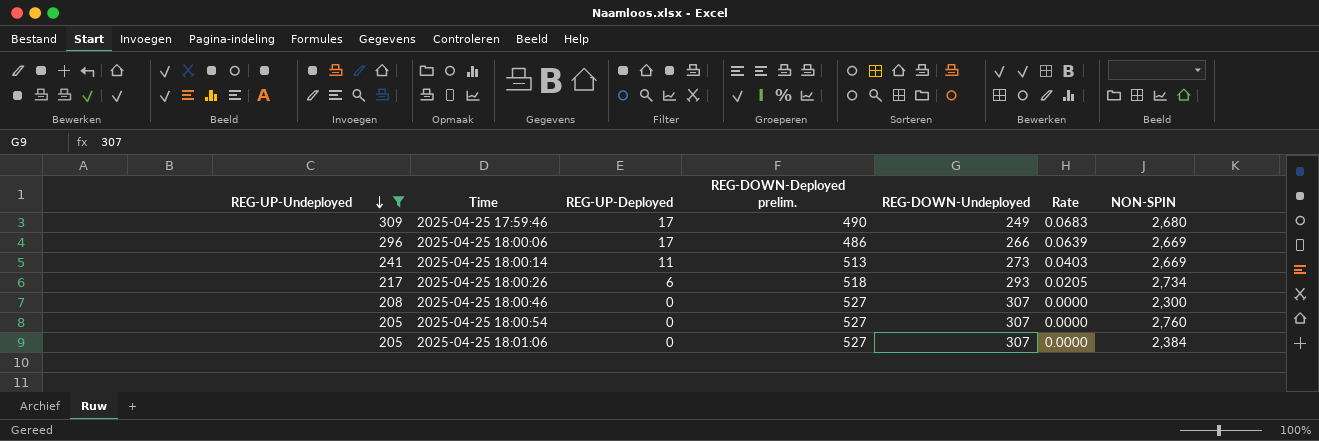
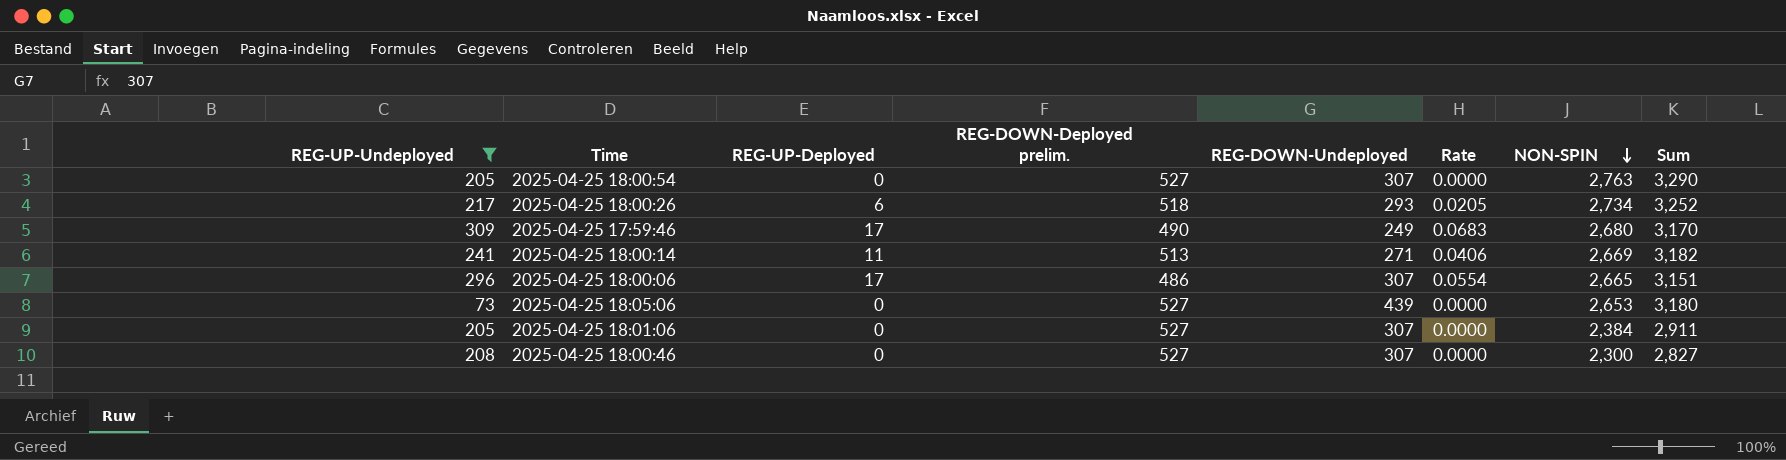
row order: REG-UP-Undeployed descending -> NON-SPIN descending
column Sum | formula: none -> [REG-DOWN-Deployed prelim.] + [NON-SPIN]
2025-04-25 18:00:54 | NON-SPIN: 2,760 -> 2,763
2025-04-25 18:00:14 | REG-DOWN-Undeployed: 273 -> 271
2025-04-25 18:00:14 | Rate: 0.0403 -> 0.0406
2025-04-25 18:00:06 | REG-DOWN-Undeployed: 266 -> 307
2025-04-25 18:00:06 | Rate: 0.0639 -> 0.0554
2025-04-25 18:00:06 | NON-SPIN: 2,669 -> 2,665
row 2025-04-25 18:05:06: none -> 73 | 0 | 527 | 439 | 0.0000 | 2,653 | 3,180

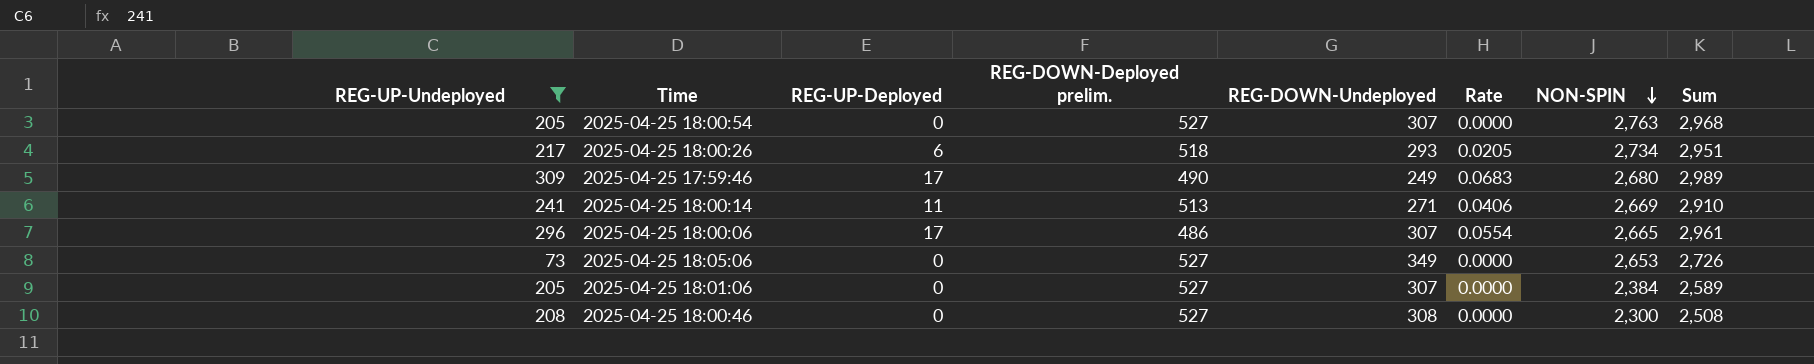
column Sum | formula: [REG-DOWN-Deployed prelim.] + [NON-SPIN] -> [REG-UP-Undeployed] + [NON-SPIN]
2025-04-25 18:05:06 | REG-DOWN-Undeployed: 439 -> 349
2025-04-25 18:00:46 | REG-DOWN-Undeployed: 307 -> 308

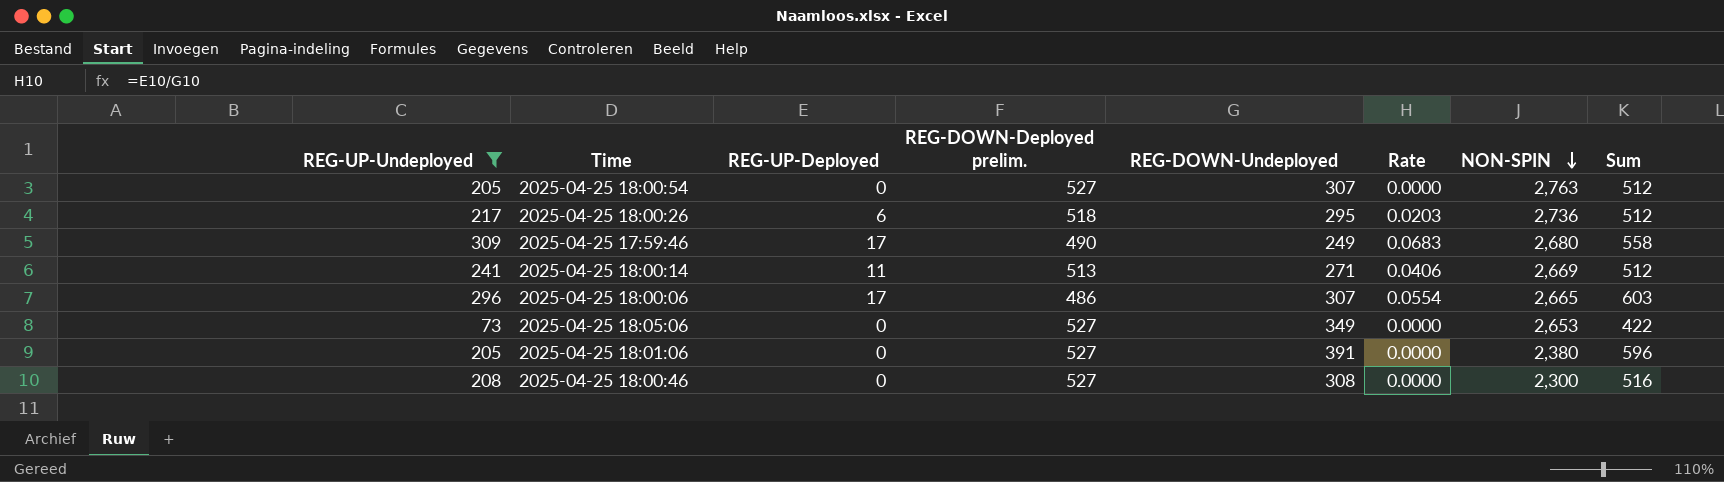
column Sum | formula: [REG-UP-Undeployed] + [NON-SPIN] -> [REG-UP-Undeployed] + [REG-DOWN-Undeployed]
2025-04-25 18:00:26 | REG-DOWN-Undeployed: 293 -> 295
2025-04-25 18:00:26 | Rate: 0.0205 -> 0.0203
2025-04-25 18:00:26 | NON-SPIN: 2,734 -> 2,736
2025-04-25 18:01:06 | REG-DOWN-Undeployed: 307 -> 391
2025-04-25 18:01:06 | NON-SPIN: 2,384 -> 2,380

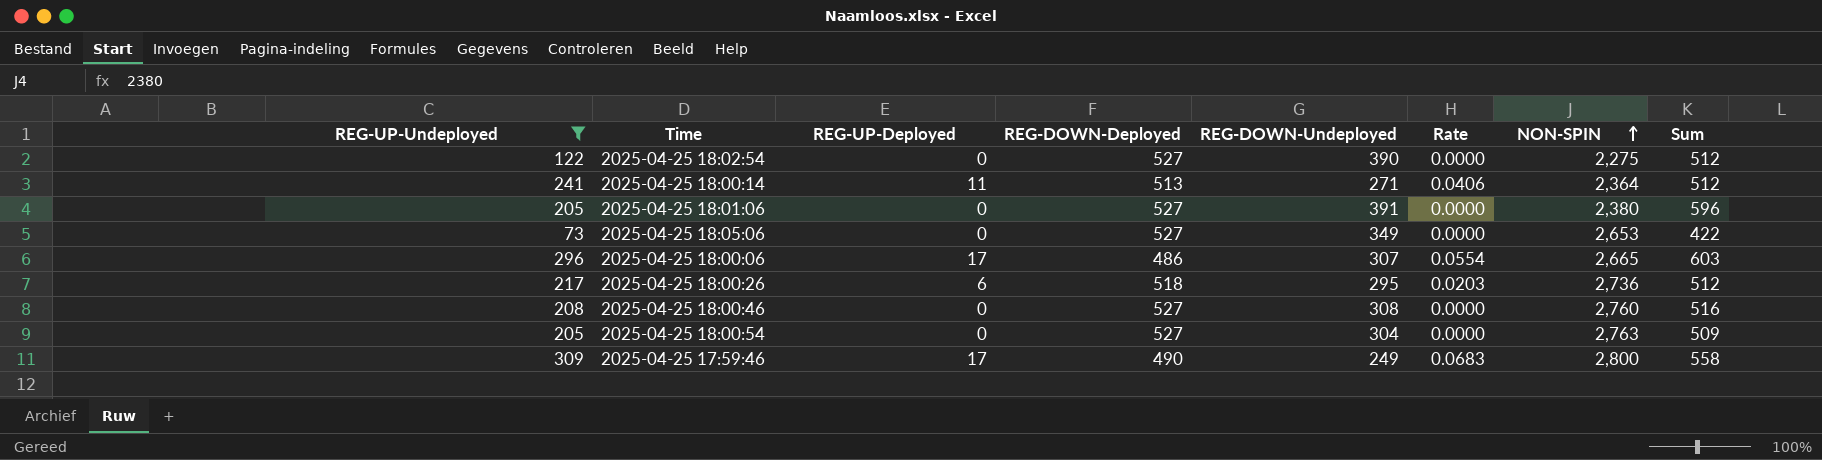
row order: NON-SPIN descending -> NON-SPIN ascending
column name: REG-DOWN-Deployed prelim. -> REG-DOWN-Deployed
row 2025-04-25 18:02:54: none -> 122 | 0 | 527 | 390 | 0.0000 | 2,275 | 512
2025-04-25 18:00:14 | NON-SPIN: 2,669 -> 2,364
2025-04-25 18:00:46 | NON-SPIN: 2,300 -> 2,760
2025-04-25 18:00:54 | REG-DOWN-Undeployed: 307 -> 304
2025-04-25 18:00:54 | Sum: 512 -> 509
2025-04-25 17:59:46 | NON-SPIN: 2,680 -> 2,800

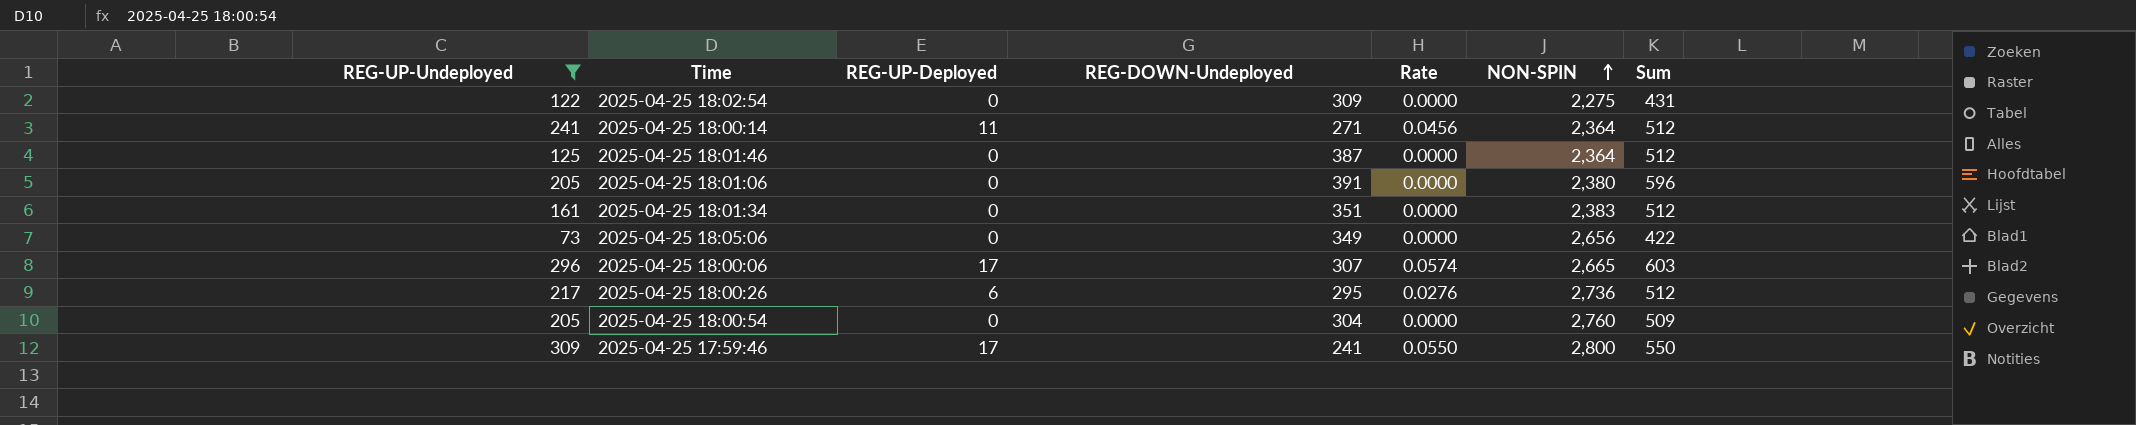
column REG-DOWN-Deployed | position: 4 -> none
column Rate | formula: [REG-UP-Deployed] / [REG-DOWN-Undeployed] -> [REG-UP-Deployed] / [REG-UP-Undeployed]
row 2025-04-25 18:00:46: 208 | 0 | 527 | 308 | 0.0000 | 2,760 | 516 -> none
2025-04-25 18:02:54 | REG-DOWN-Undeployed: 390 -> 309
2025-04-25 18:02:54 | Sum: 512 -> 431
row 2025-04-25 18:01:46: none -> 125 | 0 | 387 | 0.0000 | 2,364 | 512
row 2025-04-25 18:01:34: none -> 161 | 0 | 351 | 0.0000 | 2,383 | 512
2025-04-25 18:05:06 | NON-SPIN: 2,653 -> 2,656
2025-04-25 18:00:54 | NON-SPIN: 2,763 -> 2,760
2025-04-25 17:59:46 | REG-DOWN-Undeployed: 249 -> 241
2025-04-25 17:59:46 | Sum: 558 -> 550

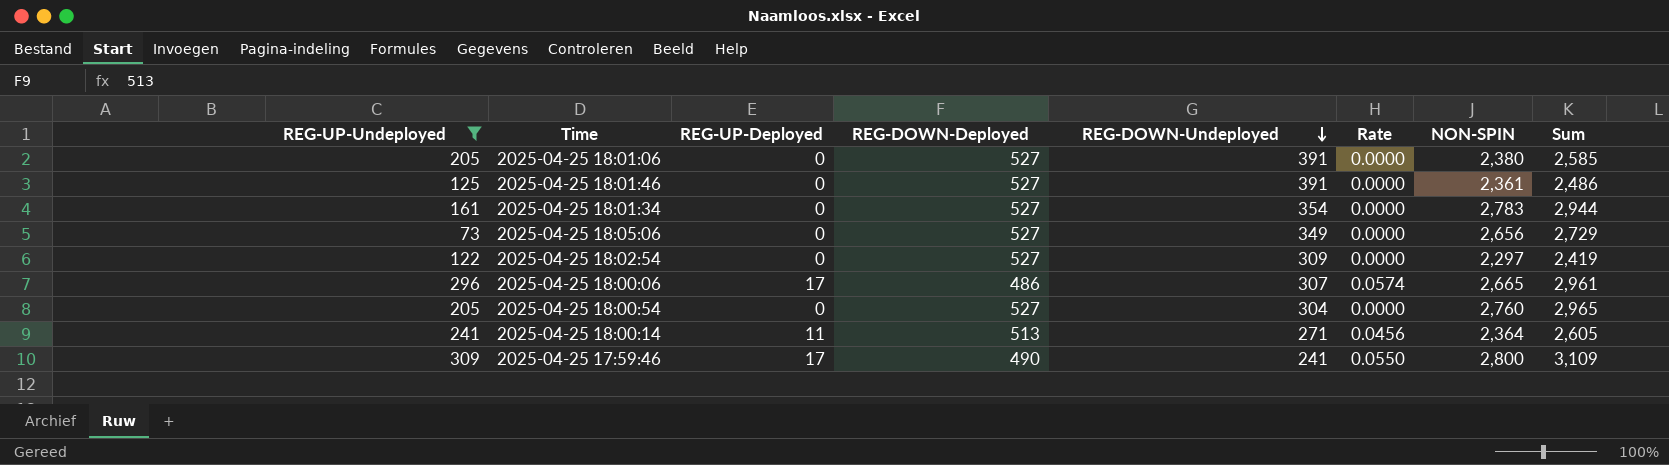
row order: NON-SPIN ascending -> REG-DOWN-Undeployed descending
column REG-DOWN-Deployed | position: none -> 4
column Sum | formula: [REG-UP-Undeployed] + [REG-DOWN-Undeployed] -> [REG-UP-Undeployed] + [NON-SPIN]
row 2025-04-25 18:00:26: 217 | 6 | 295 | 0.0276 | 2,736 | 512 -> none
2025-04-25 18:01:46 | REG-DOWN-Undeployed: 387 -> 391
2025-04-25 18:01:46 | NON-SPIN: 2,364 -> 2,361
2025-04-25 18:01:34 | REG-DOWN-Undeployed: 351 -> 354
2025-04-25 18:01:34 | NON-SPIN: 2,383 -> 2,783
2025-04-25 18:02:54 | NON-SPIN: 2,275 -> 2,297

